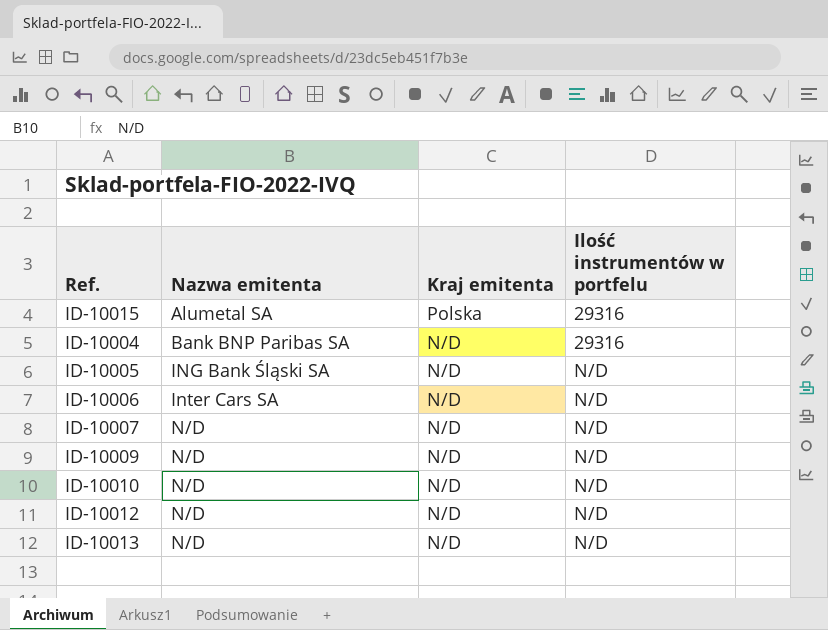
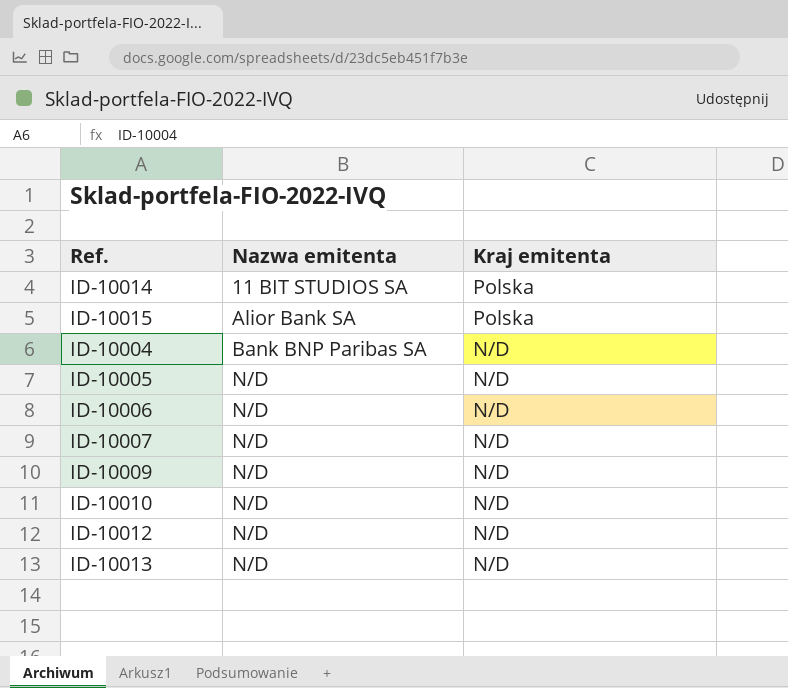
column Ilość instrumentów w portfelu | position: 4 -> none
row ID-10014: none -> 11 BIT STUDIOS SA | Polska
ID-10015 | Nazwa emitenta: Alumetal SA -> Alior Bank SA
ID-10005 | Nazwa emitenta: ING Bank Śląski SA -> N/D
ID-10006 | Nazwa emitenta: Inter Cars SA -> N/D

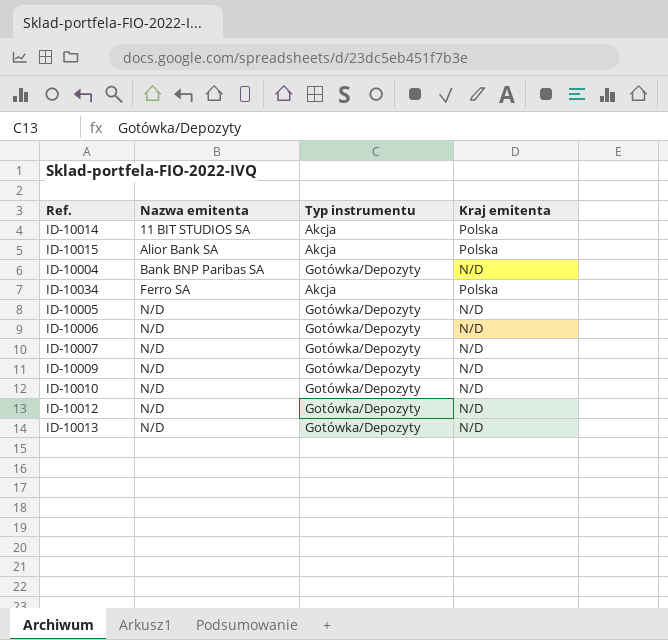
column Typ instrumentu | position: none -> 3
row ID-10034: none -> Ferro SA | Akcja | Polska

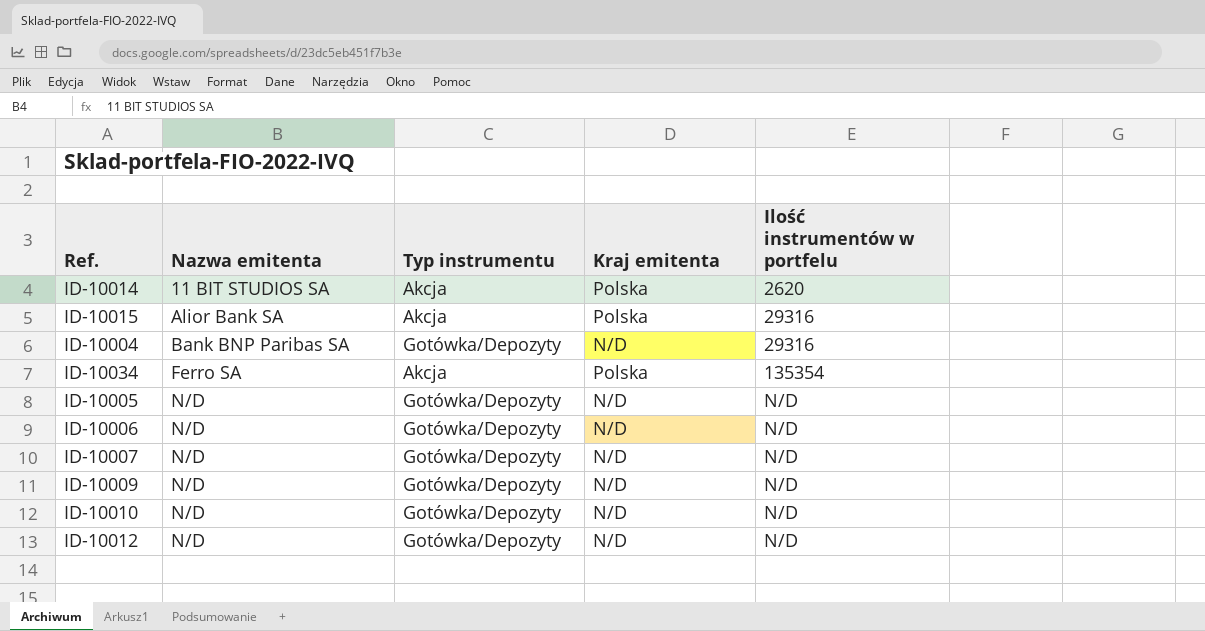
column Ilość instrumentów w portfelu | position: none -> 5
row ID-10013: N/D | Gotówka/Depozyty | N/D -> none

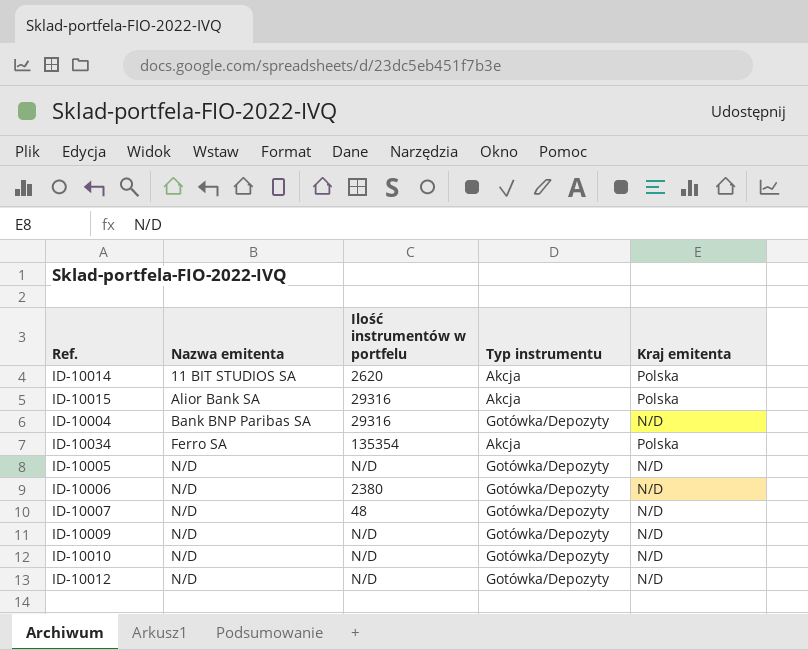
column Ilość instrumentów w portfelu | position: 5 -> 3
ID-10006 | Ilość instrumentów w portfelu: N/D -> 2380
ID-10007 | Ilość instrumentów w portfelu: N/D -> 48

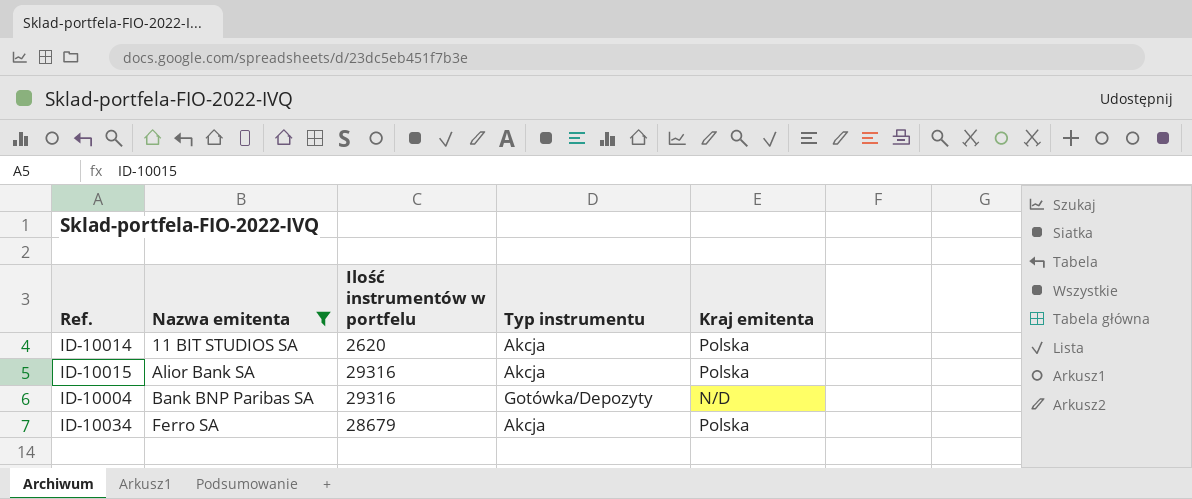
filter: none -> Nazwa emitenta != N/D
ID-10034 | Ilość instrumentów w portfelu: 135354 -> 28679

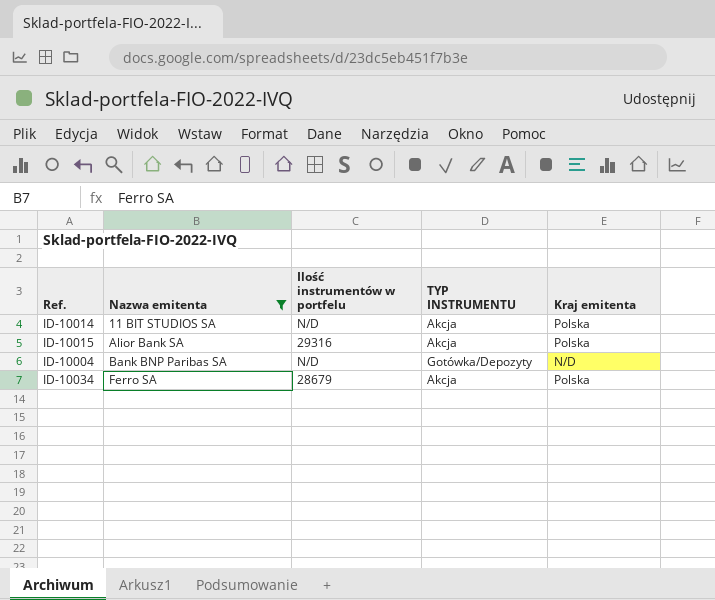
column name: Typ instrumentu -> TYP INSTRUMENTU
ID-10014 | Ilość instrumentów w portfelu: 2620 -> N/D
ID-10004 | Ilość instrumentów w portfelu: 29316 -> N/D

